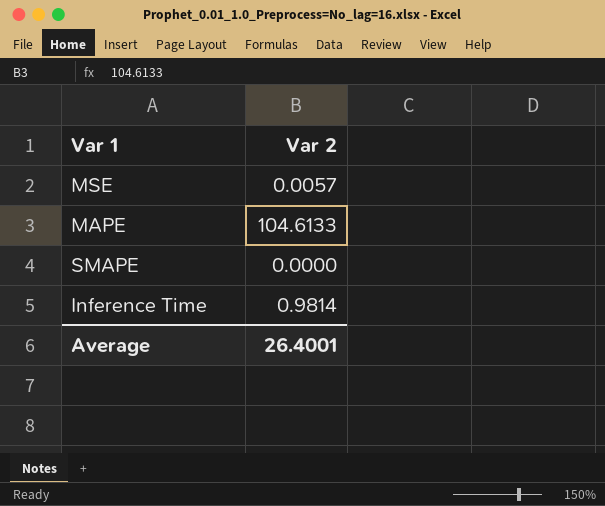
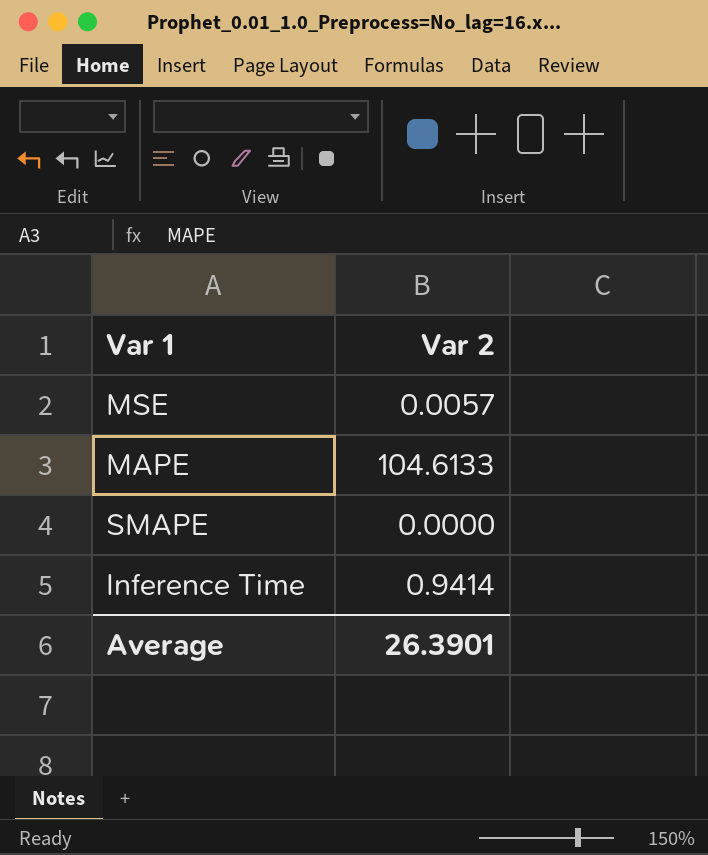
Inference Time | Var 2: 0.9814 -> 0.9414
Average | Var 2: 26.4001 -> 26.3901

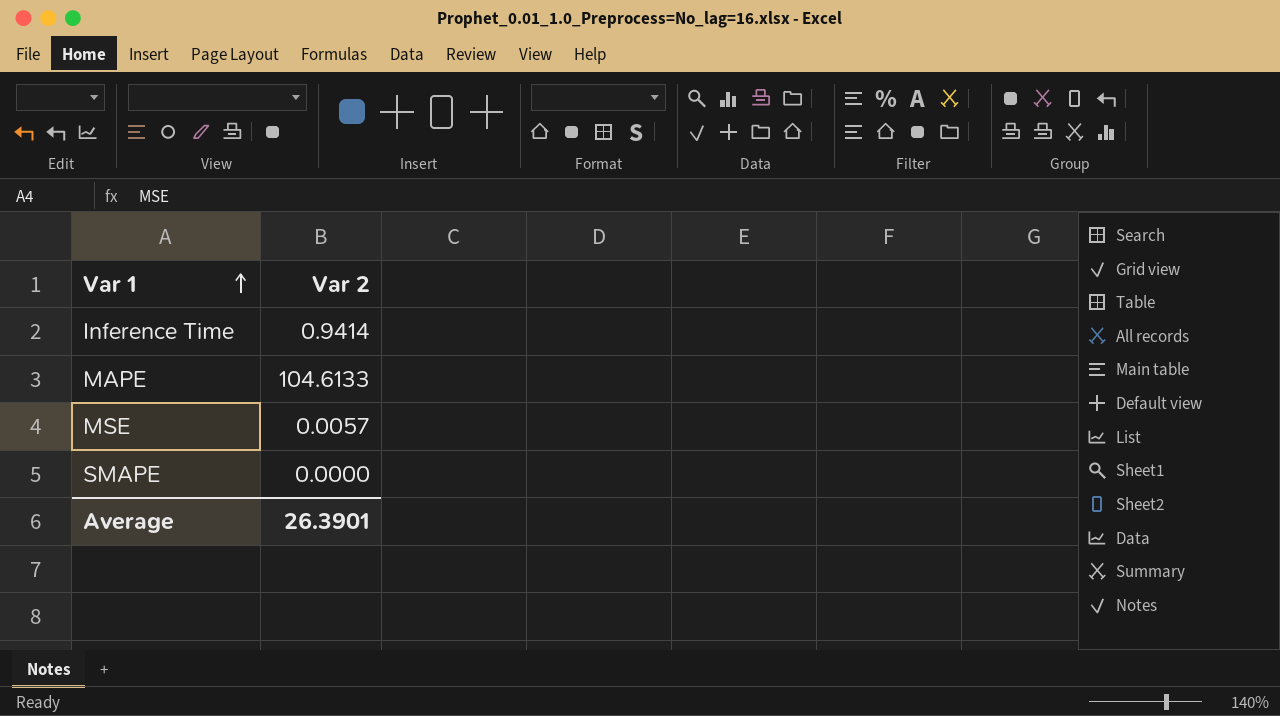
row order: none -> Var 1 ascending

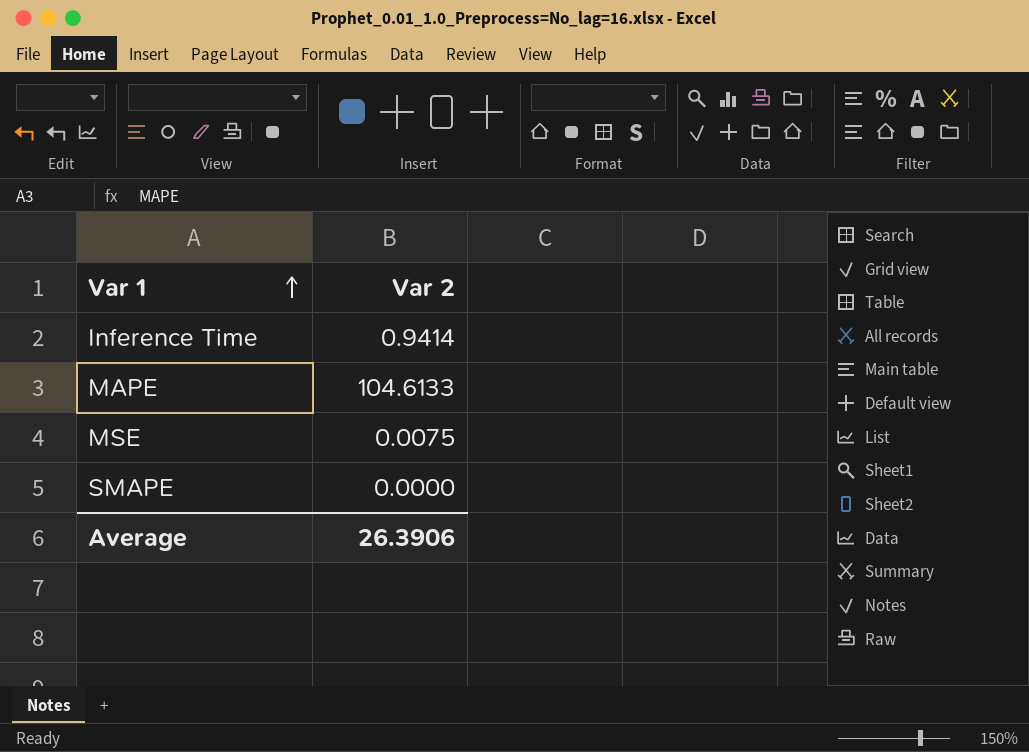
MSE | Var 2: 0.0057 -> 0.0075
Average | Var 2: 26.3901 -> 26.3906

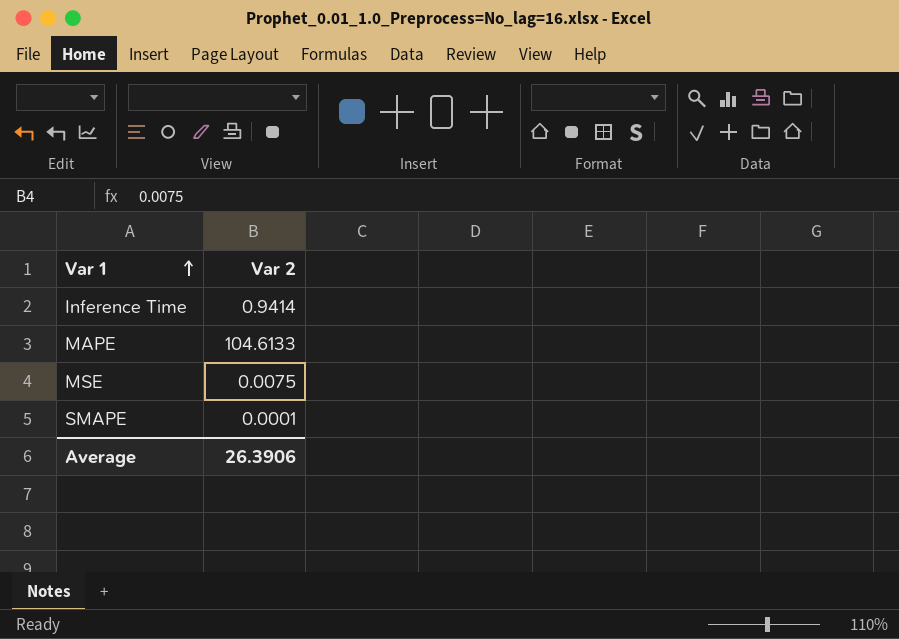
SMAPE | Var 2: 0.0000 -> 0.0001

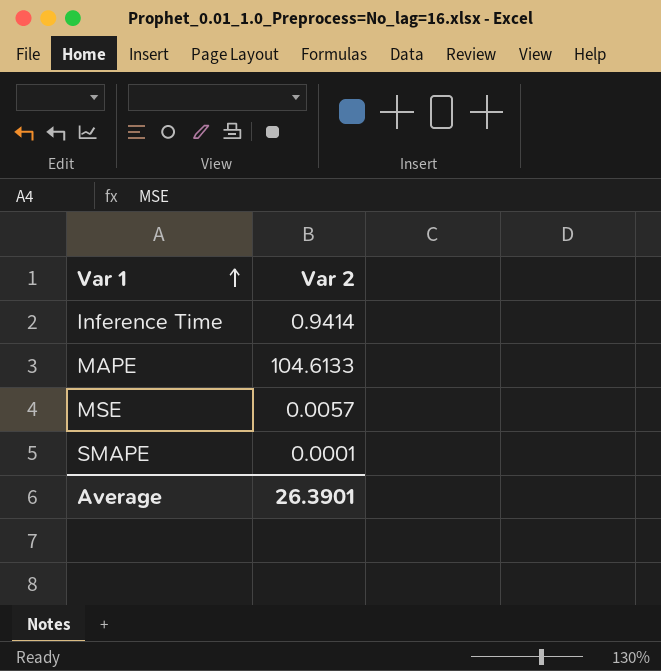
MSE | Var 2: 0.0075 -> 0.0057
Average | Var 2: 26.3906 -> 26.3901

